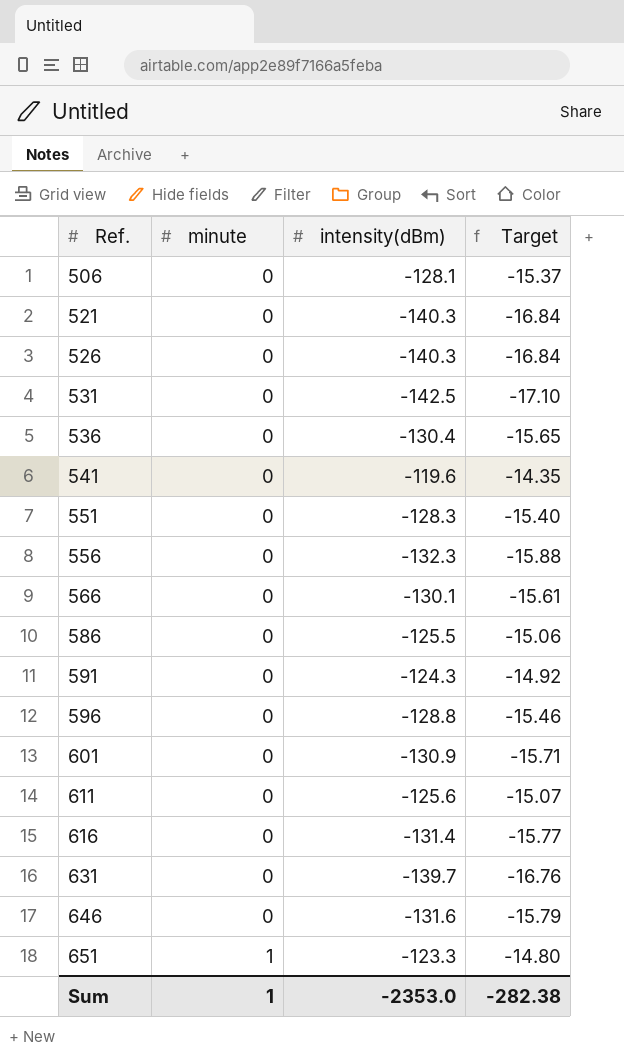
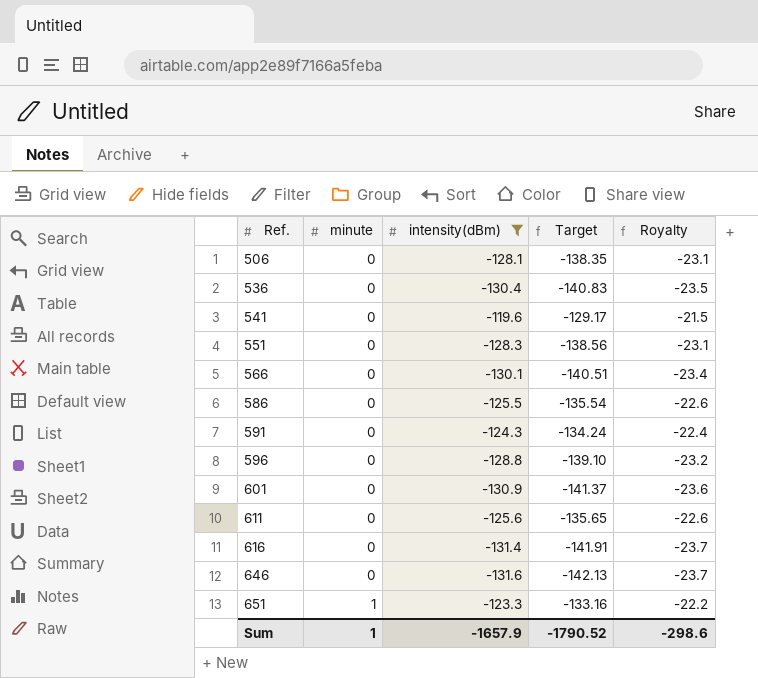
filter: none -> intensity(dBm) >= -131.6
column Target | formula: [intensity(dBm)] * 0.12 -> [intensity(dBm)] * 1.08
column Royalty | formula: none -> [intensity(dBm)] * 0.18
Sum | intensity(dBm): -2353.0 -> -1657.9
Sum | Target: -282.38 -> -1790.52

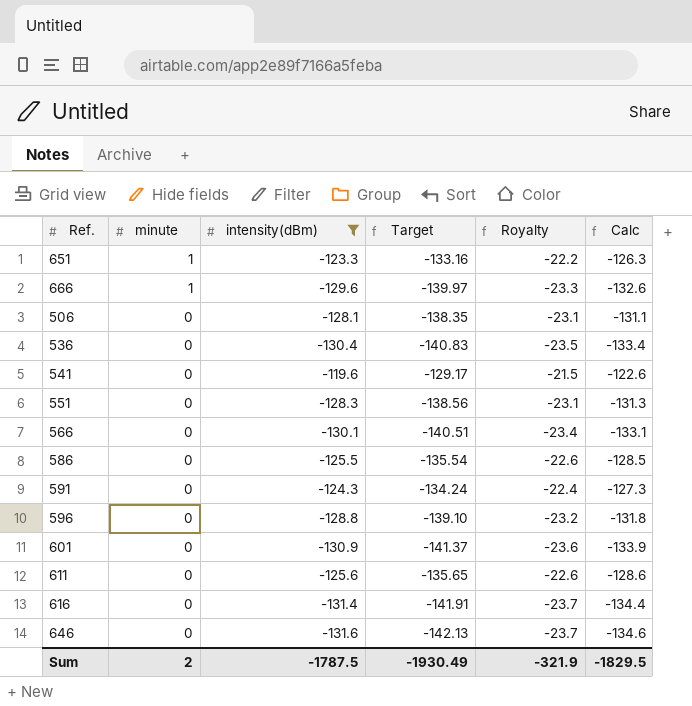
row order: Ref. ascending -> minute descending
column Calc | formula: none -> [intensity(dBm)] - 3
row 666: none -> 1 | -129.6 | -139.97 | -23.3 | -132.6
Sum | minute: 1 -> 2
Sum | intensity(dBm): -1657.9 -> -1787.5
Sum | Target: -1790.52 -> -1930.49
Sum | Royalty: -298.6 -> -321.9

